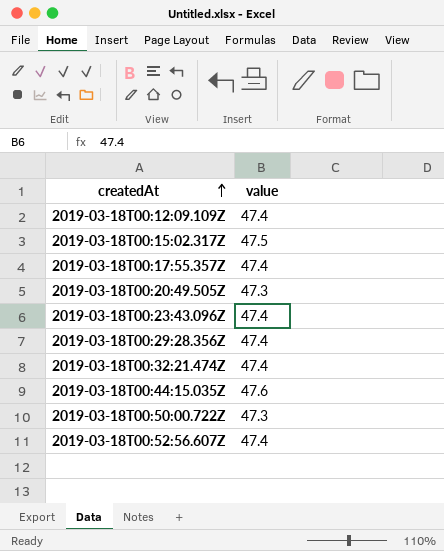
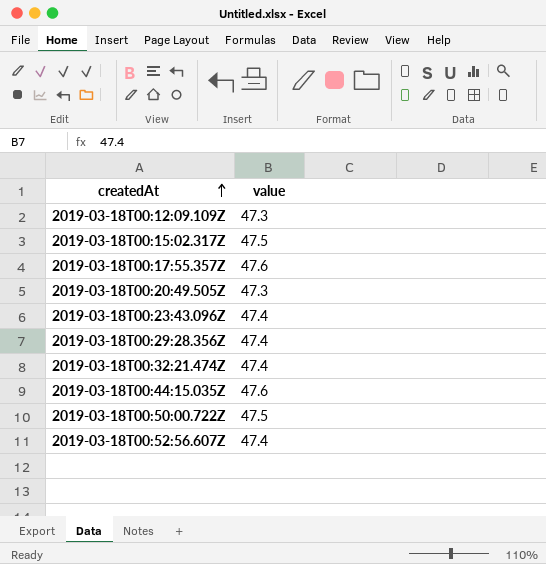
2019-03-18T00:12:09.109Z | value: 47.4 -> 47.3
2019-03-18T00:17:55.357Z | value: 47.4 -> 47.6
2019-03-18T00:50:00.722Z | value: 47.3 -> 47.5

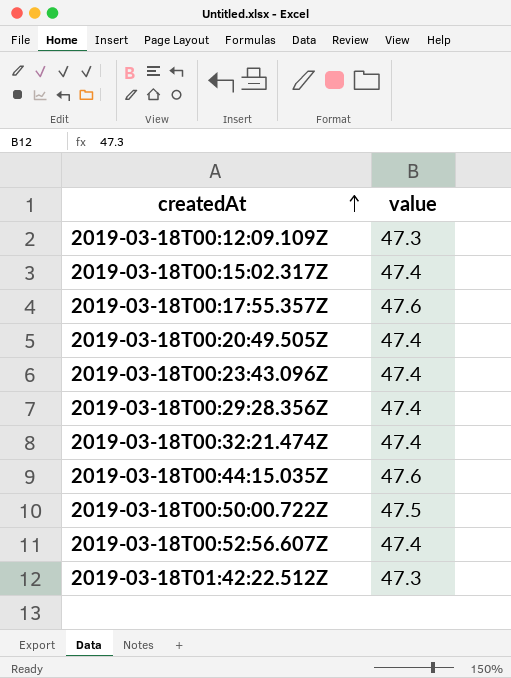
2019-03-18T00:15:02.317Z | value: 47.5 -> 47.4
2019-03-18T00:20:49.505Z | value: 47.3 -> 47.4
row 2019-03-18T01:42:22.512Z: none -> 47.3

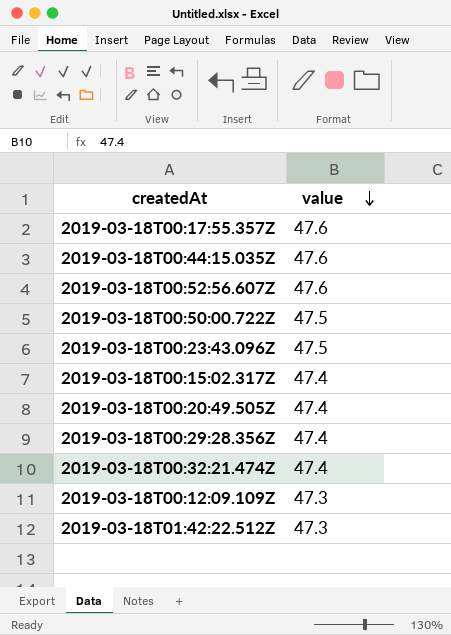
row order: createdAt ascending -> value descending
2019-03-18T00:52:56.607Z | value: 47.4 -> 47.6
2019-03-18T00:23:43.096Z | value: 47.4 -> 47.5

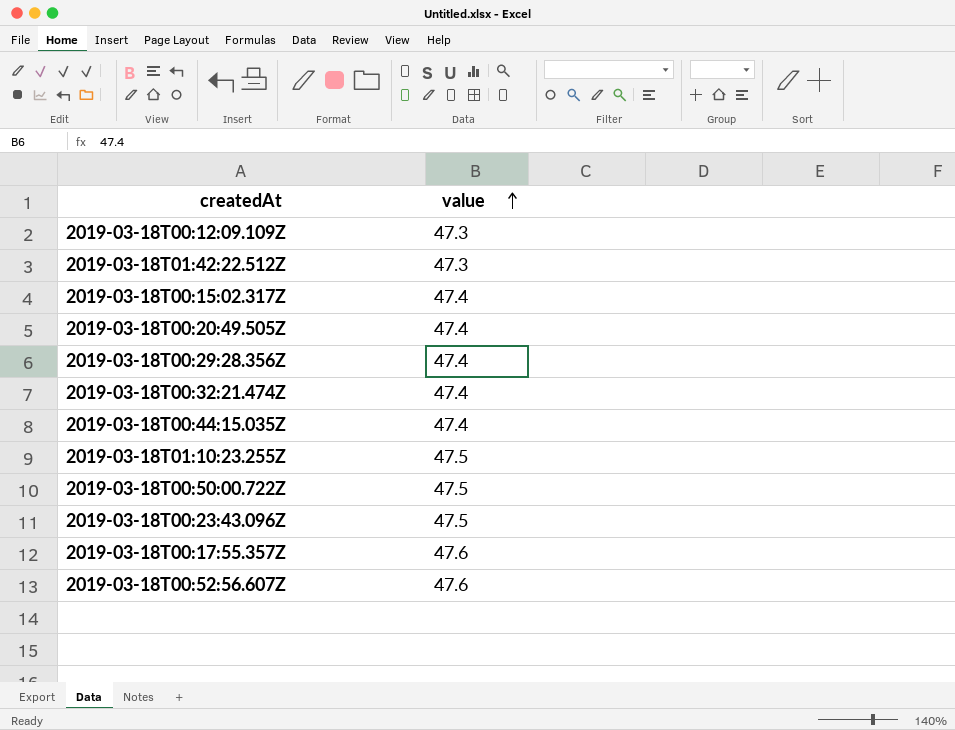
row order: value descending -> value ascending
2019-03-18T00:44:15.035Z | value: 47.6 -> 47.4
row 2019-03-18T01:10:23.255Z: none -> 47.5

